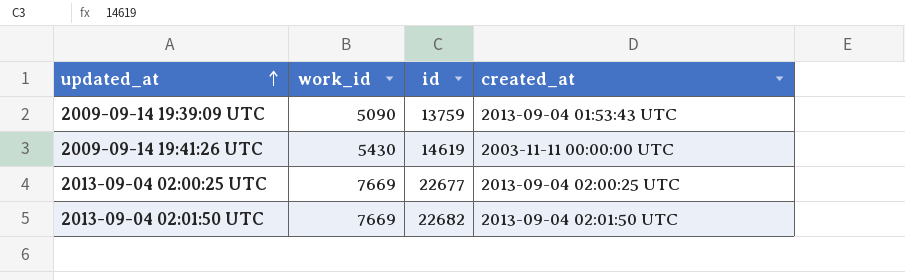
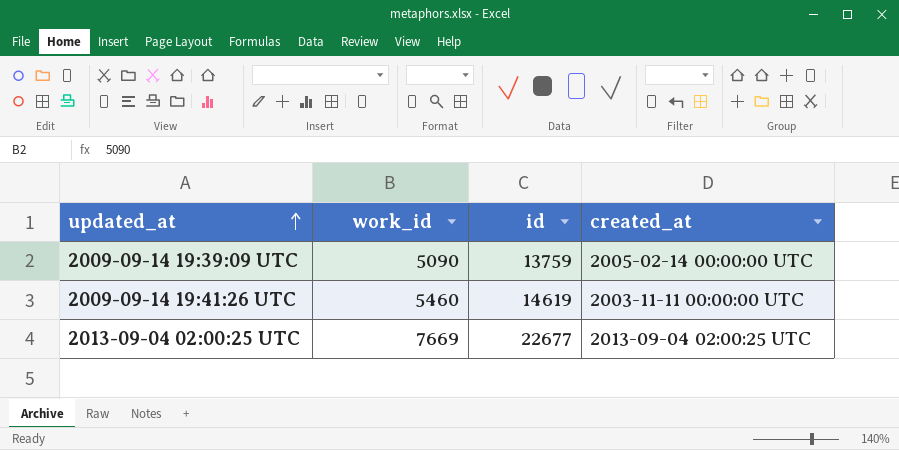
row 2013-09-04 02:01:50 UTC: 7669 | 22682 | 2013-09-04 02:01:50 UTC -> none
2009-09-14 19:39:09 UTC | created_at: 2013-09-04 01:53:43 UTC -> 2005-02-14 00:00:00 UTC
2009-09-14 19:41:26 UTC | work_id: 5430 -> 5460

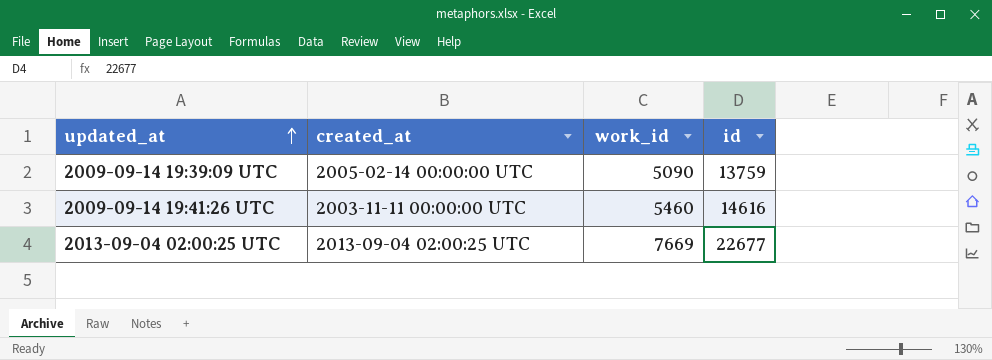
column created_at | position: 4 -> 2
2009-09-14 19:41:26 UTC | id: 14619 -> 14616

